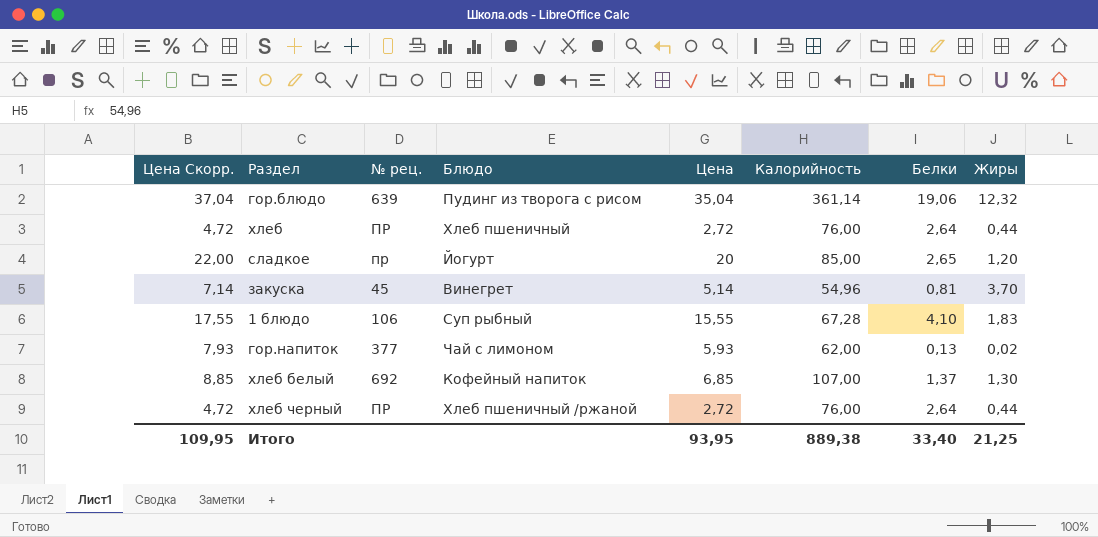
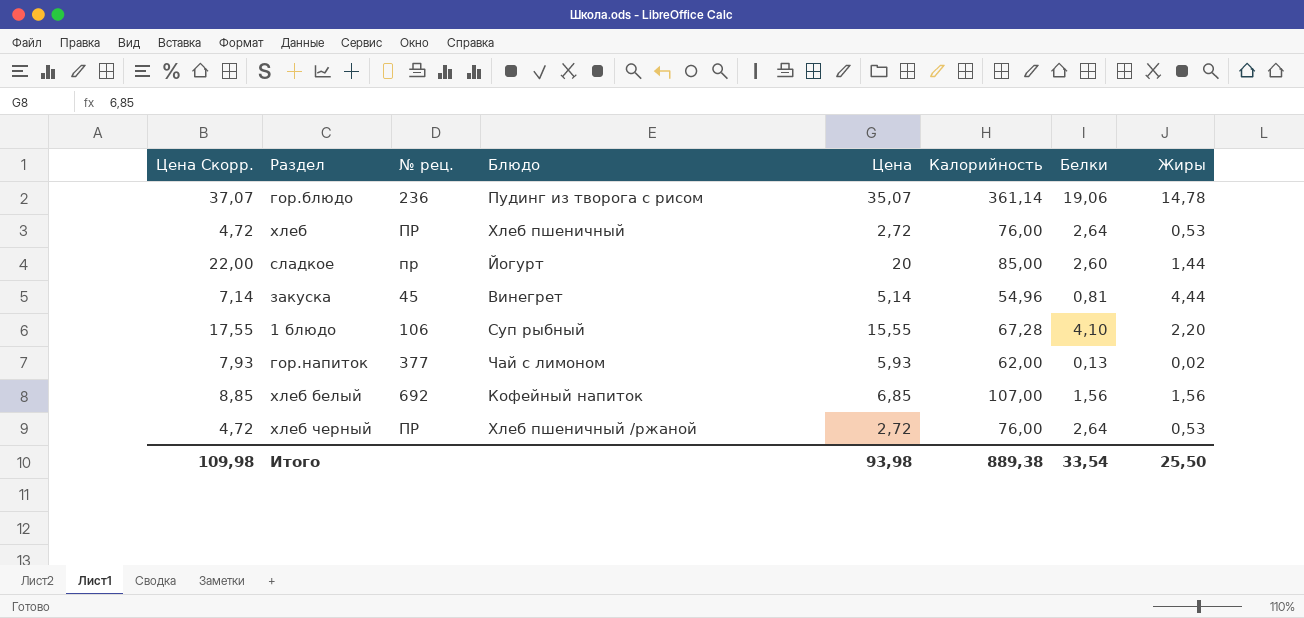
гор.блюдо | Цена Скорр.: 37,04 -> 37,07
гор.блюдо | № рец.: 639 -> 236
гор.блюдо | Цена: 35,04 -> 35,07
гор.блюдо | Жиры: 12,32 -> 14,78
хлеб | Жиры: 0,44 -> 0,53
сладкое | Белки: 2,65 -> 2,60
сладкое | Жиры: 1,20 -> 1,44
закуска | Жиры: 3,70 -> 4,44
1 блюдо | Жиры: 1,83 -> 2,20
хлеб белый | Белки: 1,37 -> 1,56
хлеб белый | Жиры: 1,30 -> 1,56
хлеб черный | Жиры: 0,44 -> 0,53
Итого | Цена Скорр.: 109,95 -> 109,98
Итого | Цена: 93,95 -> 93,98
Итого | Белки: 33,40 -> 33,54
Итого | Жиры: 21,25 -> 25,50

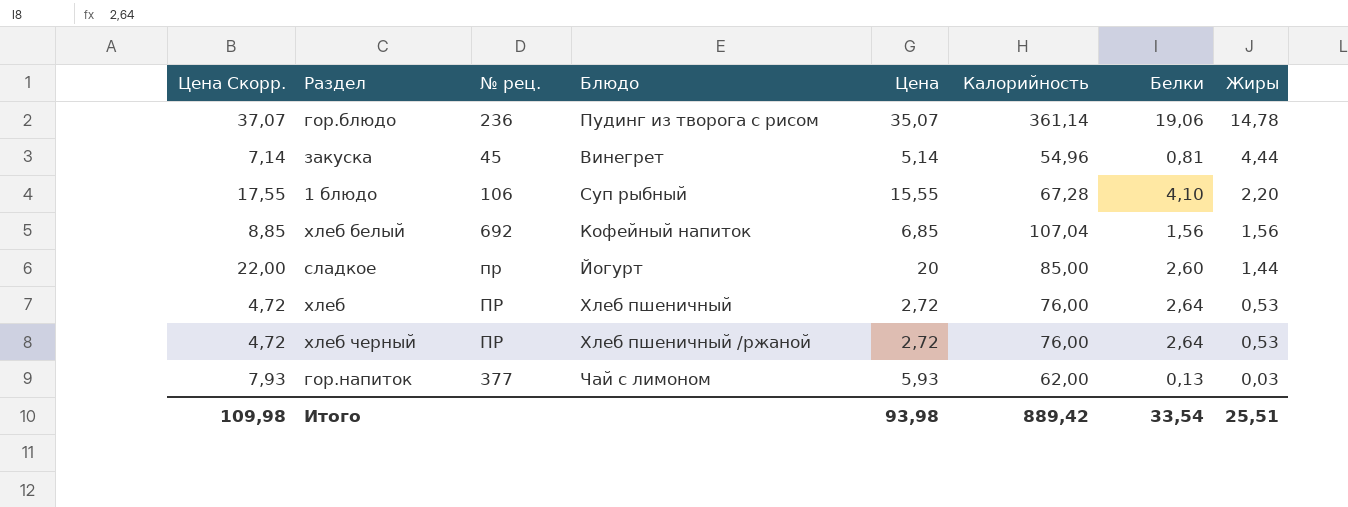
row order: none -> Жиры descending
хлеб белый | Калорийность: 107,00 -> 107,04
гор.напиток | Жиры: 0,02 -> 0,03
Итого | Калорийность: 889,38 -> 889,42
Итого | Жиры: 25,50 -> 25,51

